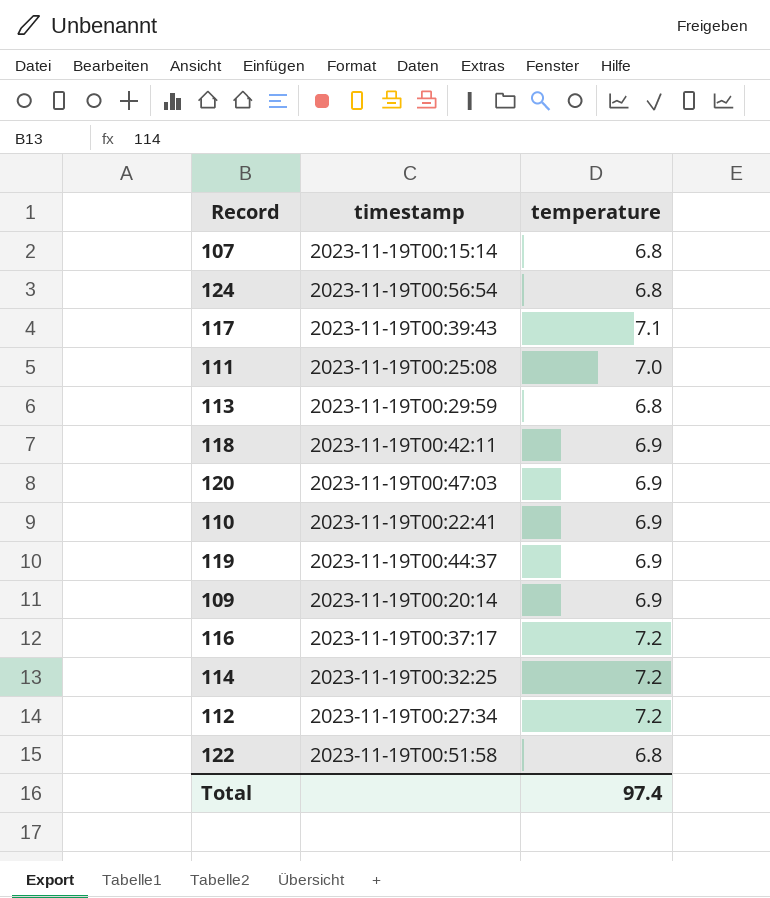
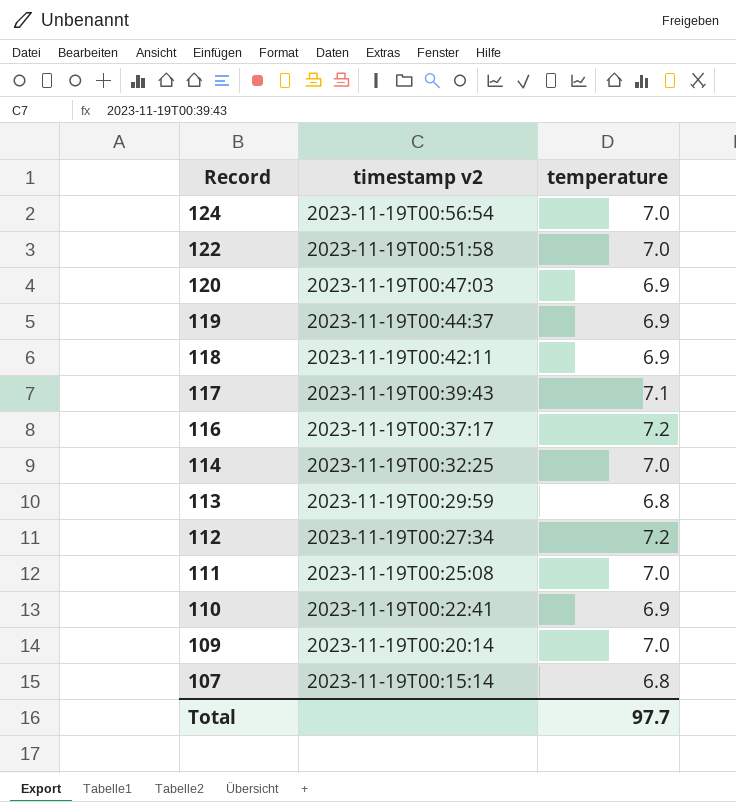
row order: none -> Record descending
column name: timestamp -> timestamp v2
124 | temperature: 6.8 -> 7.0
122 | temperature: 6.8 -> 7.0
114 | temperature: 7.2 -> 7.0
109 | temperature: 6.9 -> 7.0
Total | temperature: 97.4 -> 97.7

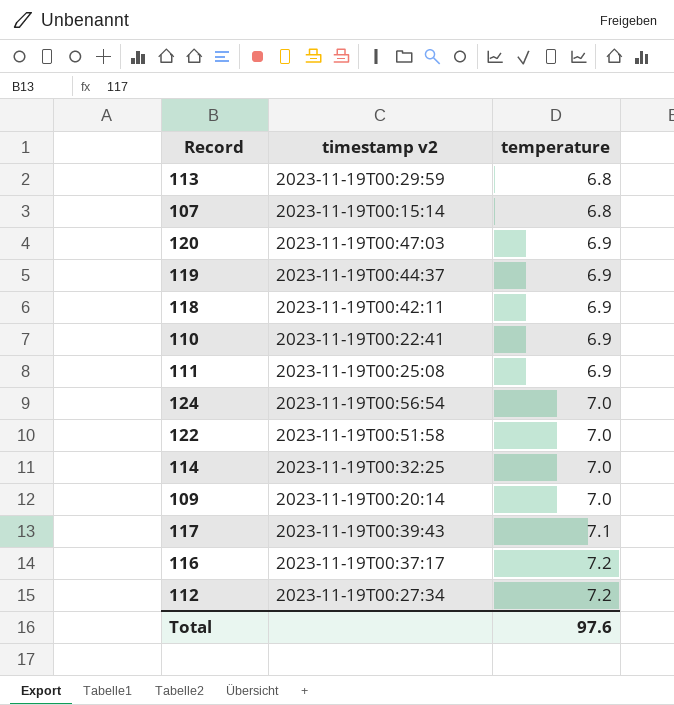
row order: Record descending -> temperature ascending
111 | temperature: 7.0 -> 6.9
Total | temperature: 97.7 -> 97.6

